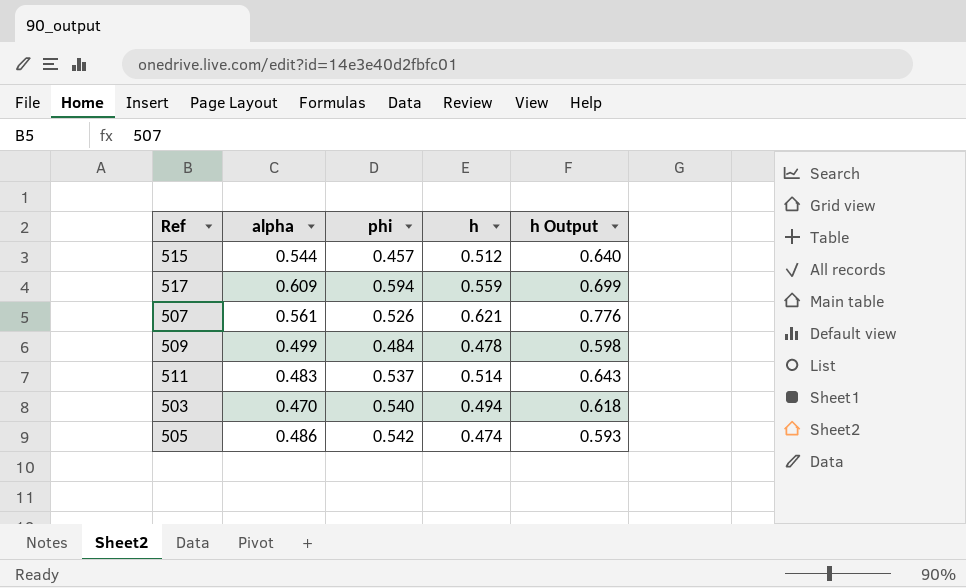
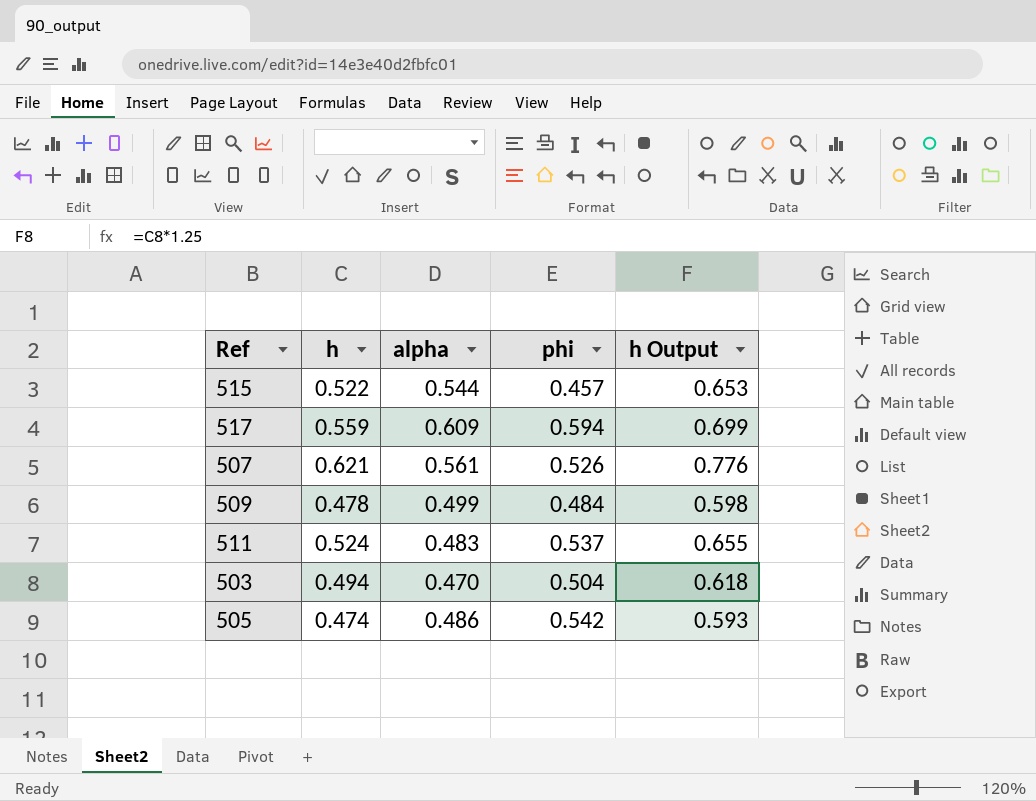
column h | position: 4 -> 2
515 | h: 0.512 -> 0.522
515 | h Output: 0.640 -> 0.653
511 | h: 0.514 -> 0.524
511 | h Output: 0.643 -> 0.655
503 | phi: 0.540 -> 0.504

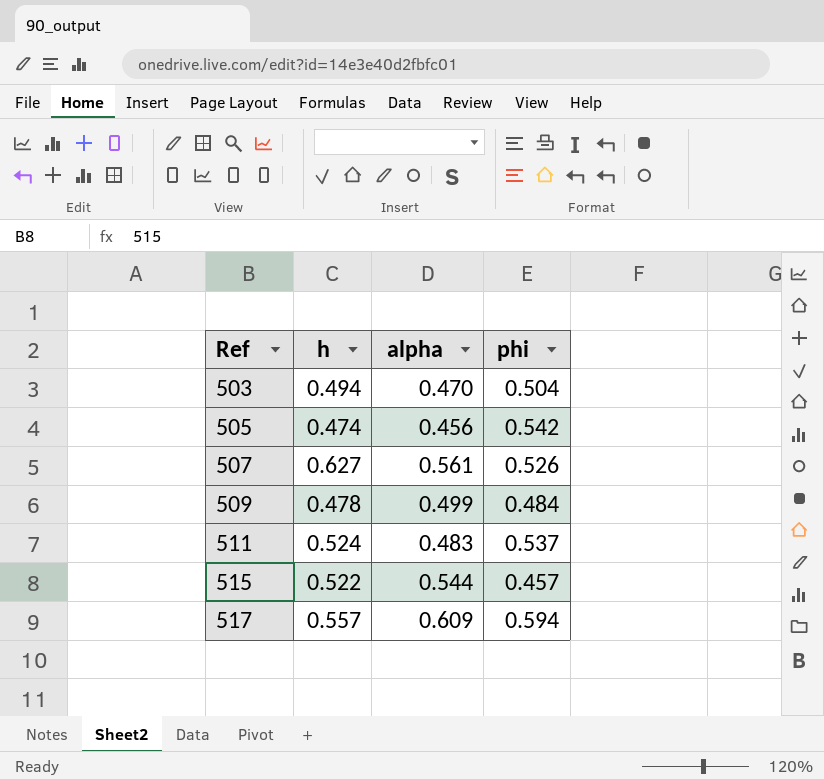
row order: none -> Ref ascending
column h Output | formula: [h] * 1.25 -> none
505 | alpha: 0.486 -> 0.456
507 | h: 0.621 -> 0.627
517 | h: 0.559 -> 0.557

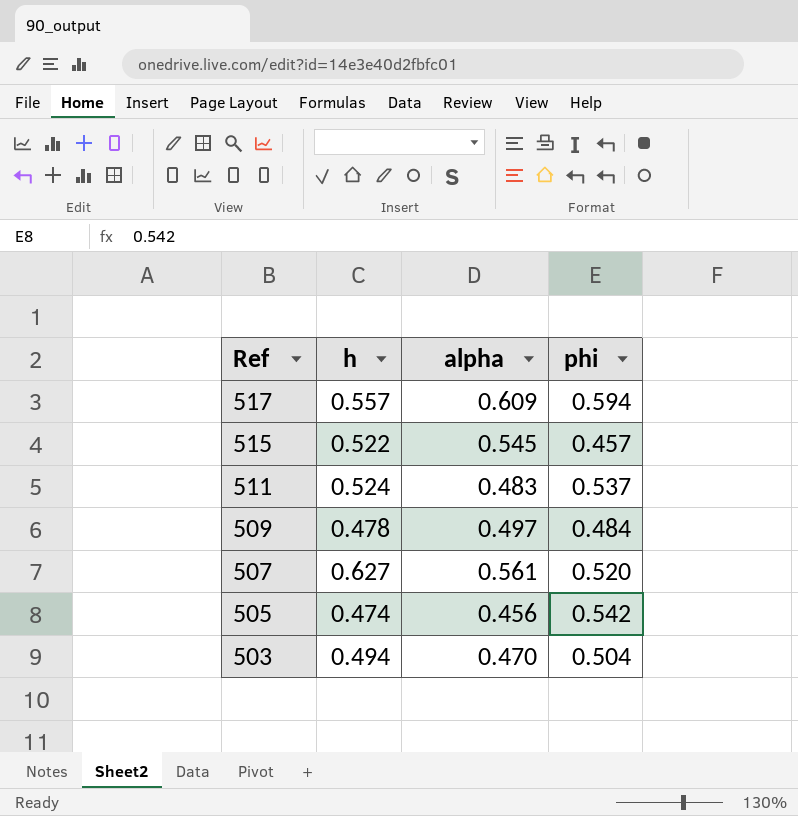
row order: Ref ascending -> Ref descending
515 | alpha: 0.544 -> 0.545
509 | alpha: 0.499 -> 0.497
507 | phi: 0.526 -> 0.520

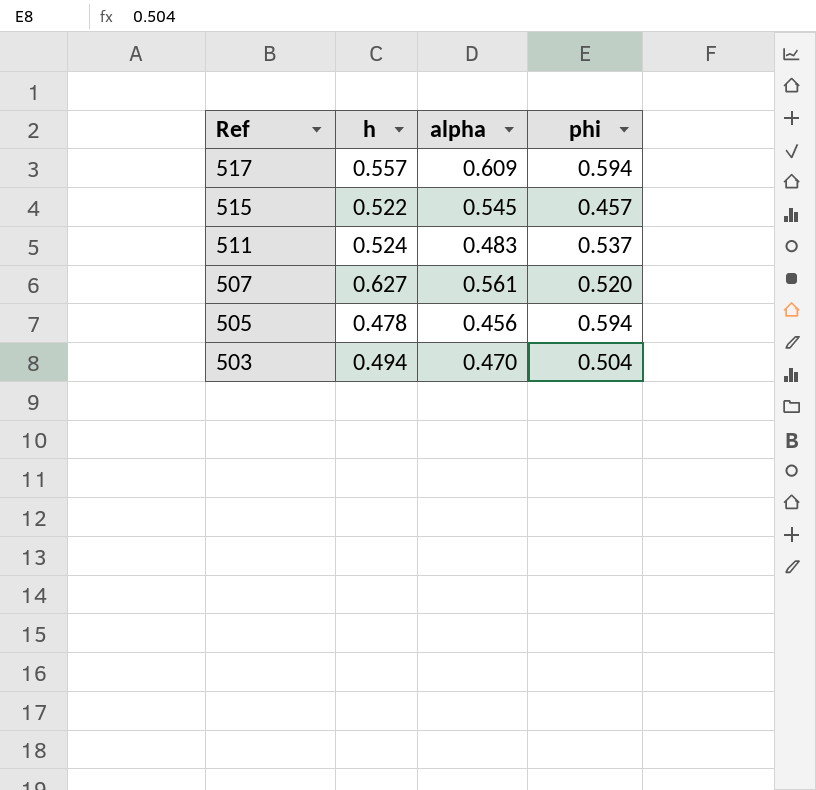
row 509: 0.478 | 0.497 | 0.484 -> none
505 | h: 0.474 -> 0.478
505 | phi: 0.542 -> 0.594

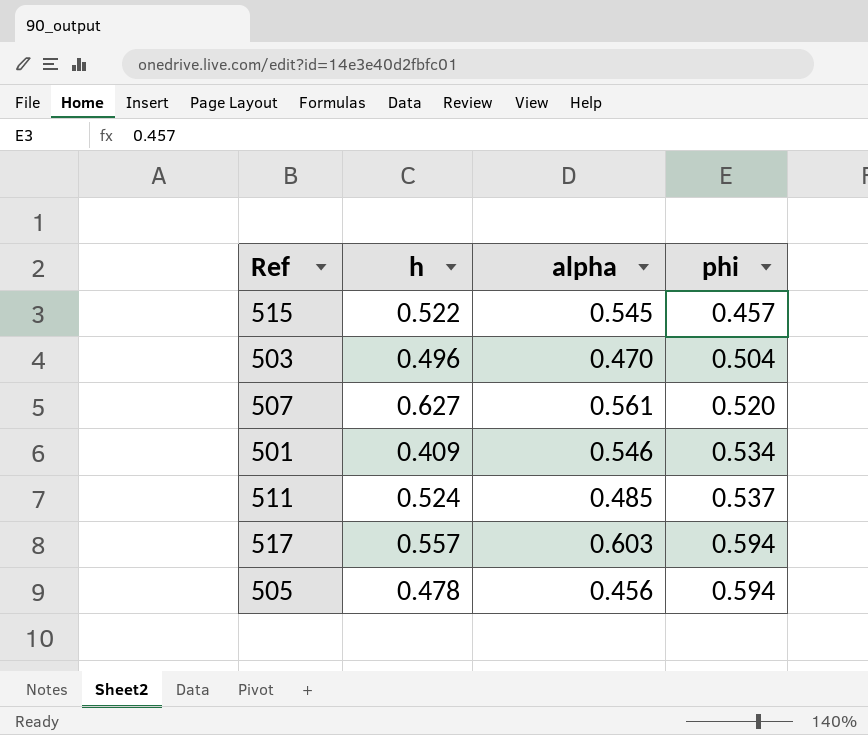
row order: Ref descending -> phi ascending
503 | h: 0.494 -> 0.496
row 501: none -> 0.409 | 0.546 | 0.534
511 | alpha: 0.483 -> 0.485
517 | alpha: 0.609 -> 0.603

